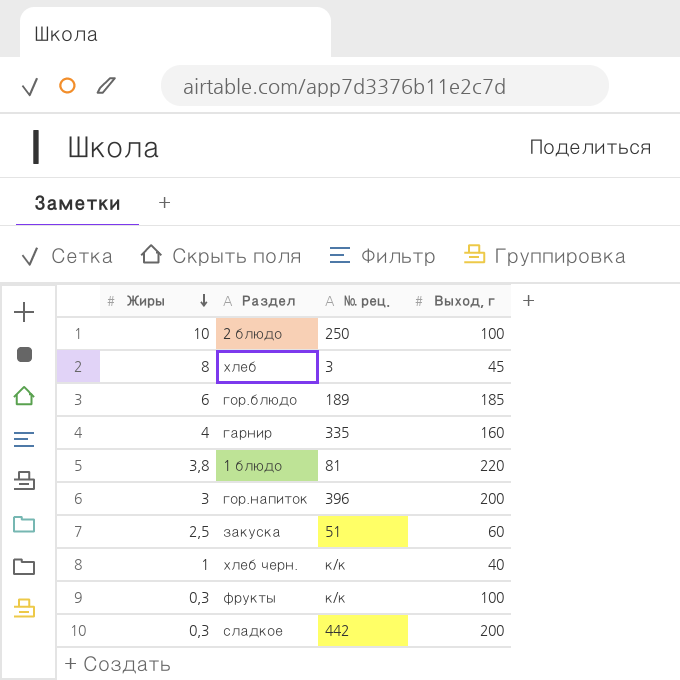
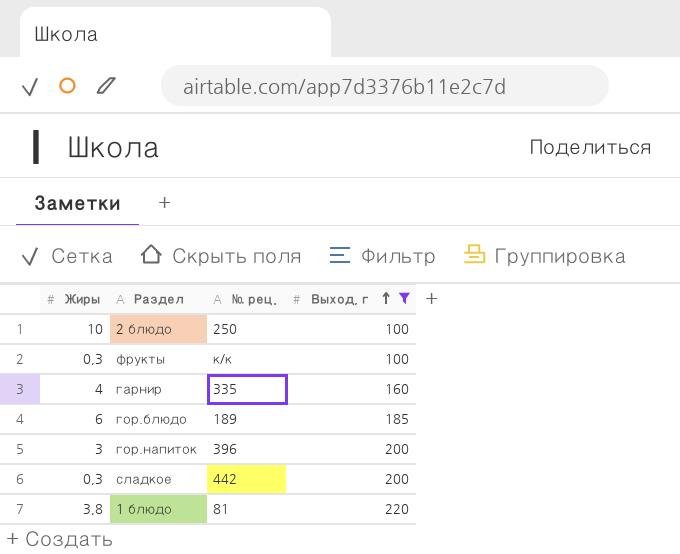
filter: none -> Выход, г >= 100
row order: Жиры descending -> Выход, г ascending

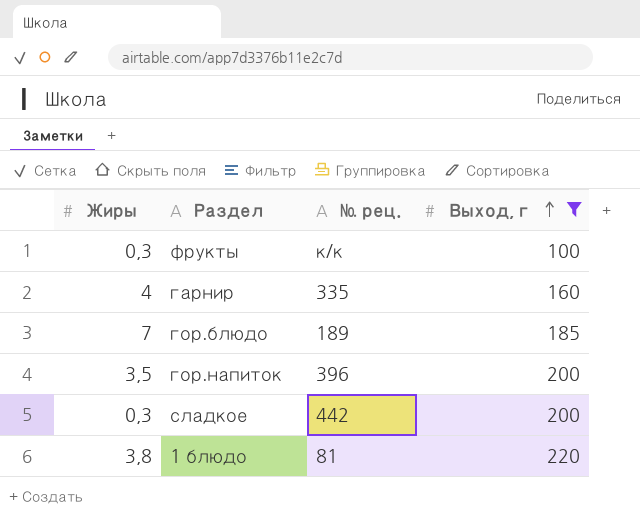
row 2 блюдо: 10 | 250 | 100 -> none
гор.блюдо | Жиры: 6 -> 7
гор.напиток | Жиры: 3 -> 3,5

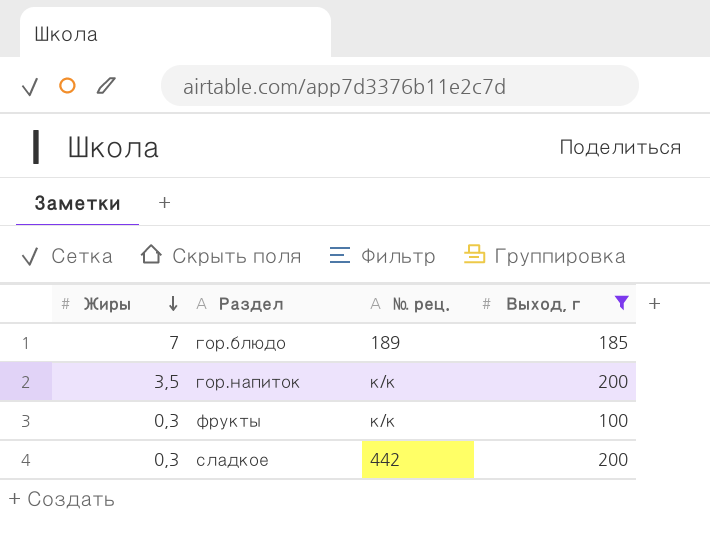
row order: Выход, г ascending -> Жиры descending
row гарнир: 4 | 335 | 160 -> none
row 1 блюдо: 3,8 | 81 | 220 -> none
гор.напиток | № рец.: 396 -> к/к

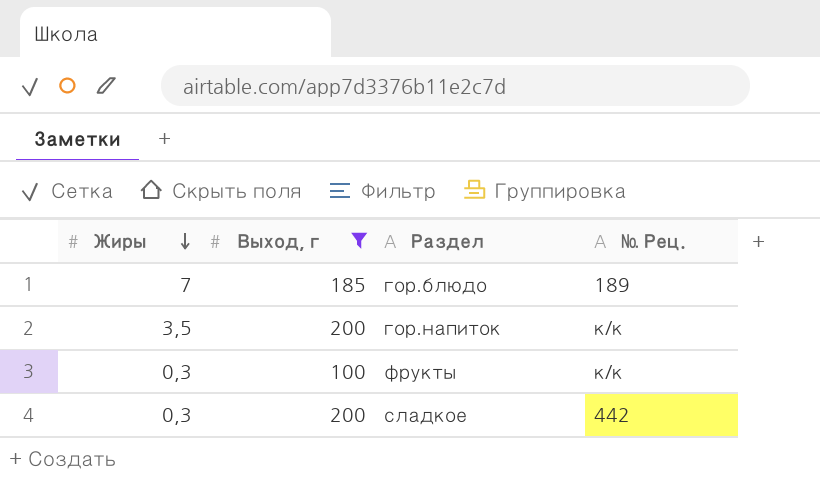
column Выход, г | position: 4 -> 2
column name: № рец. -> № Рец.

